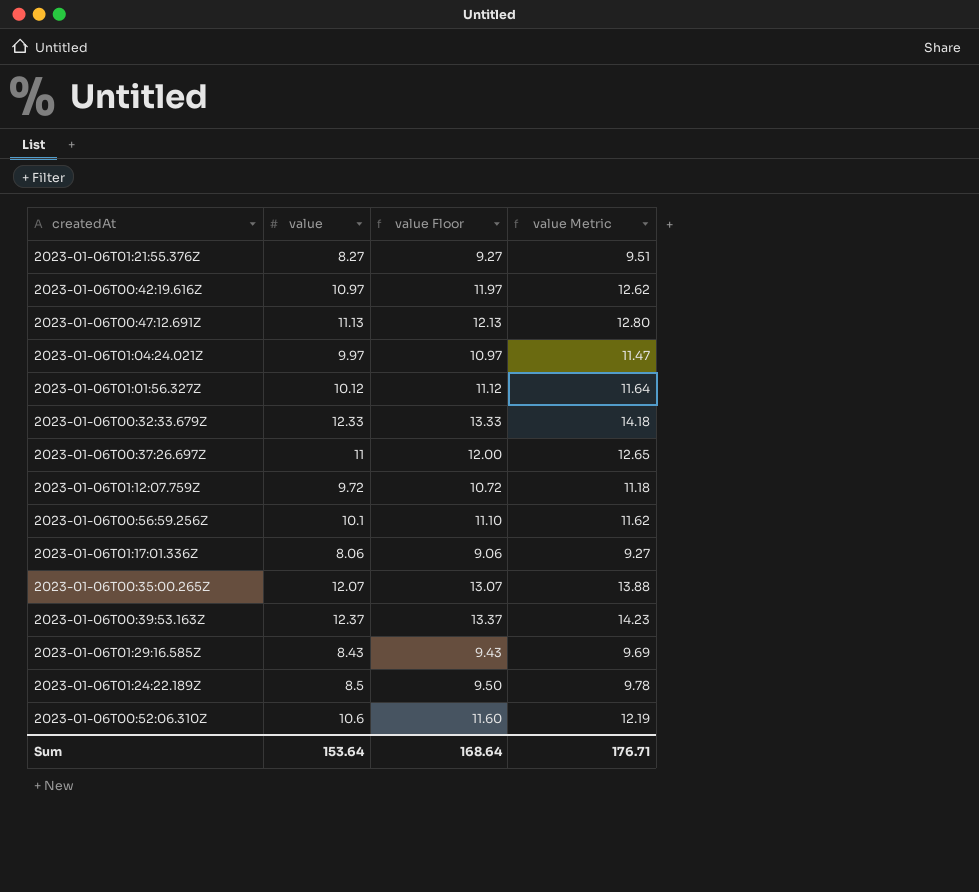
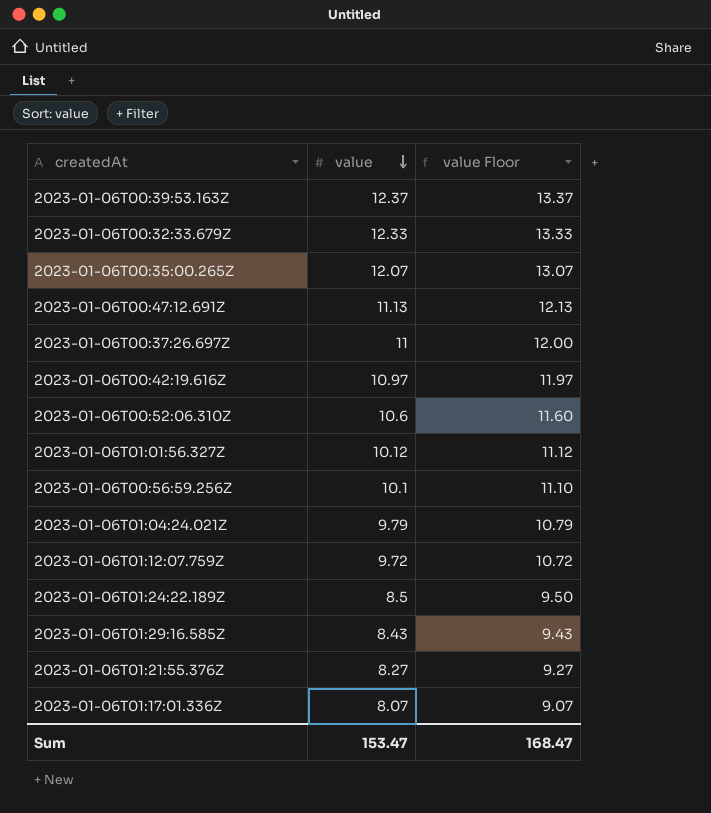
row order: none -> value descending
column value Metric | formula: [value] * 1.15 -> none
2023-01-06T01:04:24.021Z | value: 9.97 -> 9.79
2023-01-06T01:04:24.021Z | value Floor: 10.97 -> 10.79
2023-01-06T01:17:01.336Z | value: 8.06 -> 8.07
2023-01-06T01:17:01.336Z | value Floor: 9.06 -> 9.07
Sum | value: 153.64 -> 153.47
Sum | value Floor: 168.64 -> 168.47

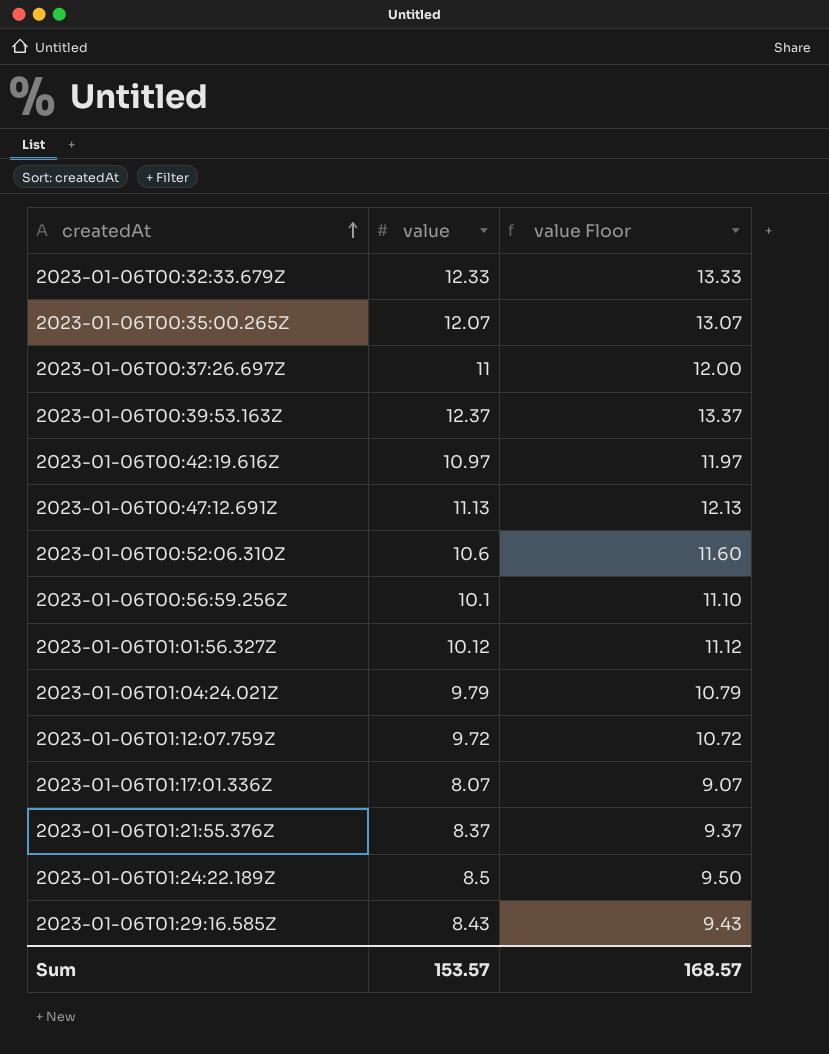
row order: value descending -> createdAt ascending
2023-01-06T01:21:55.376Z | value: 8.27 -> 8.37
2023-01-06T01:21:55.376Z | value Floor: 9.27 -> 9.37
Sum | value: 153.47 -> 153.57
Sum | value Floor: 168.47 -> 168.57

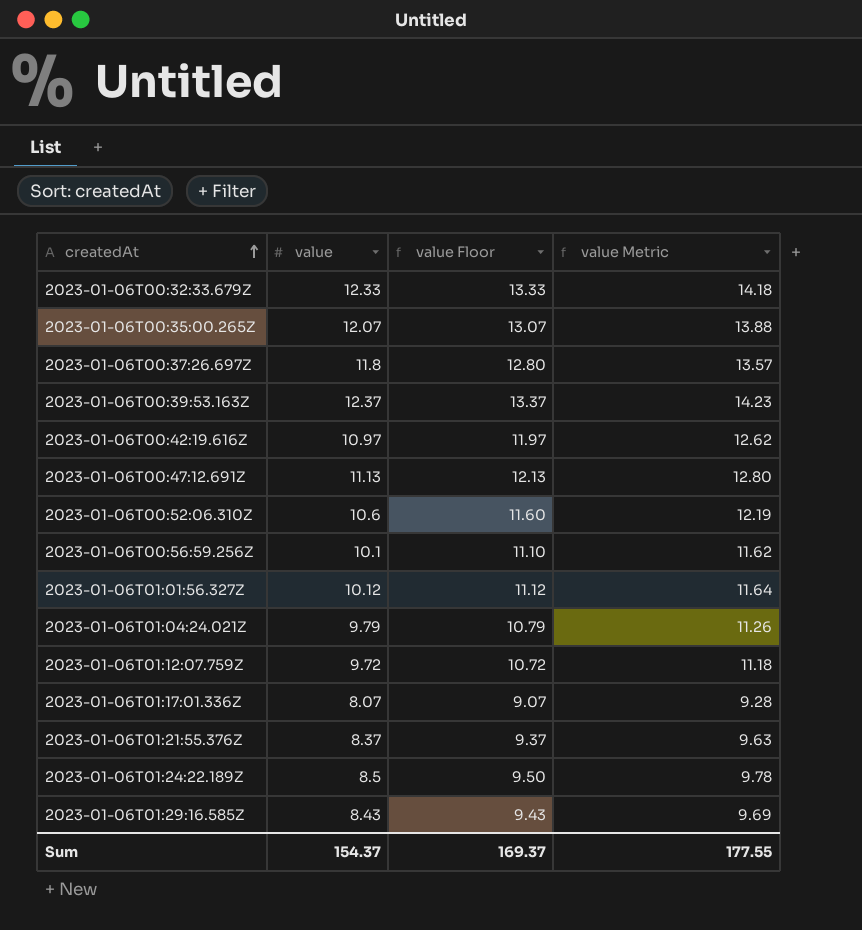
column value Metric | formula: none -> [value] * 1.15
2023-01-06T00:37:26.697Z | value: 11 -> 11.8
2023-01-06T00:37:26.697Z | value Floor: 12.00 -> 12.80
Sum | value: 153.57 -> 154.37
Sum | value Floor: 168.57 -> 169.37

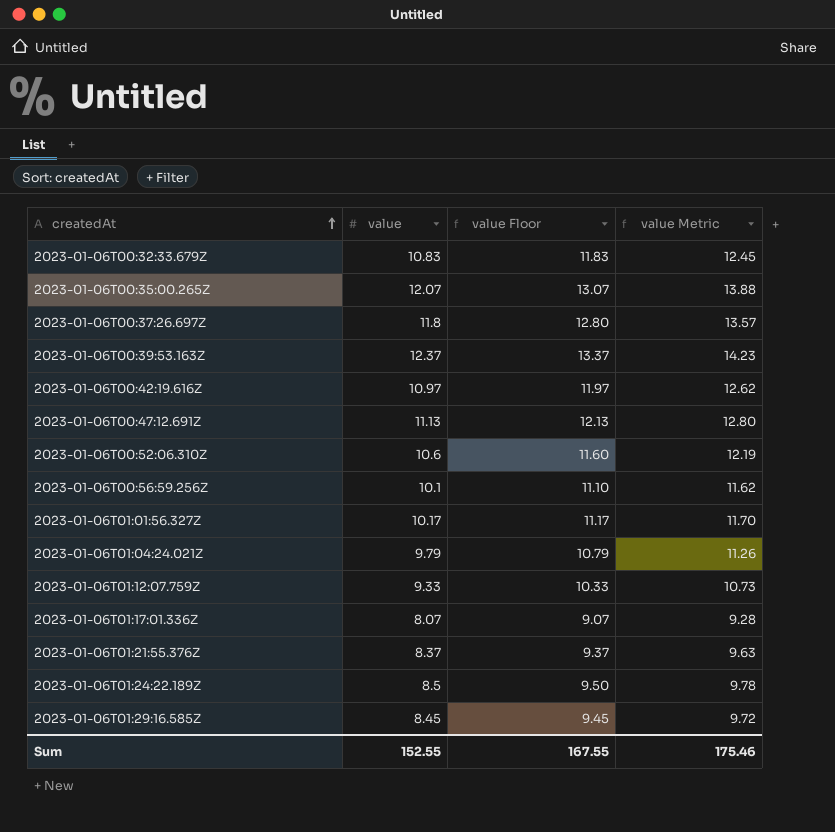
2023-01-06T00:32:33.679Z | value: 12.33 -> 10.83
2023-01-06T00:32:33.679Z | value Floor: 13.33 -> 11.83
2023-01-06T00:32:33.679Z | value Metric: 14.18 -> 12.45
2023-01-06T01:01:56.327Z | value: 10.12 -> 10.17
2023-01-06T01:01:56.327Z | value Floor: 11.12 -> 11.17
2023-01-06T01:01:56.327Z | value Metric: 11.64 -> 11.70
2023-01-06T01:12:07.759Z | value: 9.72 -> 9.33
2023-01-06T01:12:07.759Z | value Floor: 10.72 -> 10.33
2023-01-06T01:12:07.759Z | value Metric: 11.18 -> 10.73
2023-01-06T01:29:16.585Z | value: 8.43 -> 8.45
2023-01-06T01:29:16.585Z | value Floor: 9.43 -> 9.45
2023-01-06T01:29:16.585Z | value Metric: 9.69 -> 9.72
Sum | value: 154.37 -> 152.55
Sum | value Floor: 169.37 -> 167.55
Sum | value Metric: 177.55 -> 175.46

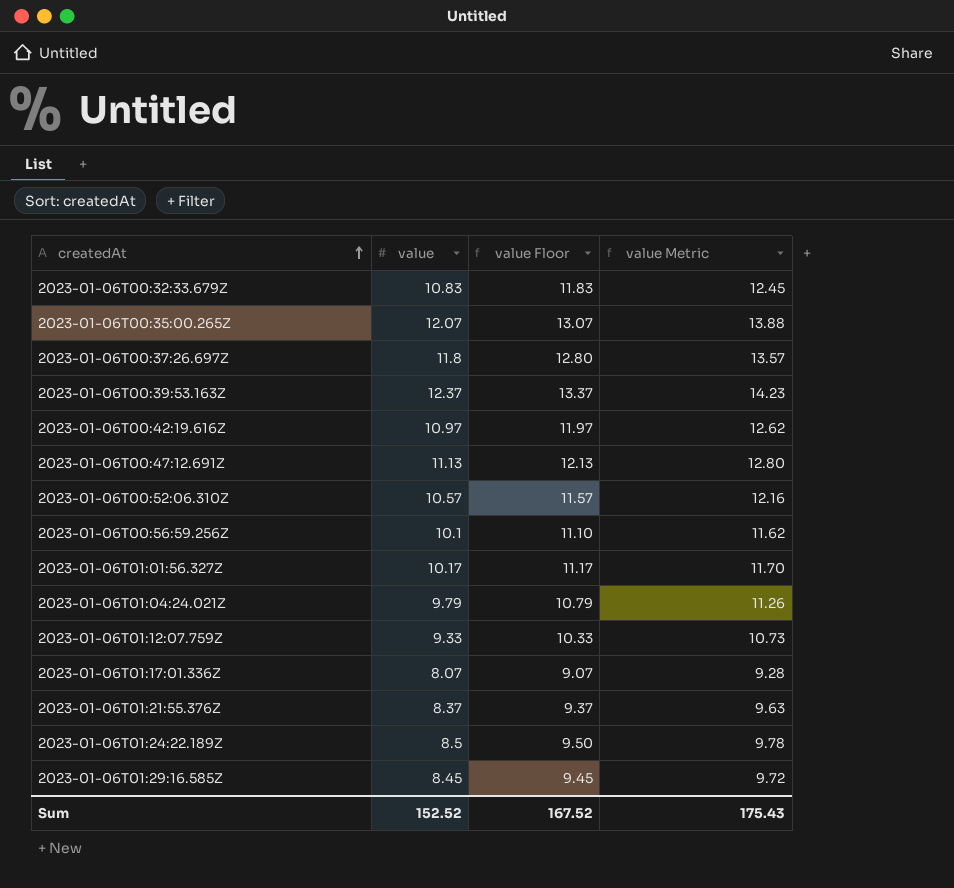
2023-01-06T00:52:06.310Z | value: 10.6 -> 10.57
2023-01-06T00:52:06.310Z | value Floor: 11.60 -> 11.57
2023-01-06T00:52:06.310Z | value Metric: 12.19 -> 12.16
Sum | value: 152.55 -> 152.52
Sum | value Floor: 167.55 -> 167.52
Sum | value Metric: 175.46 -> 175.43

